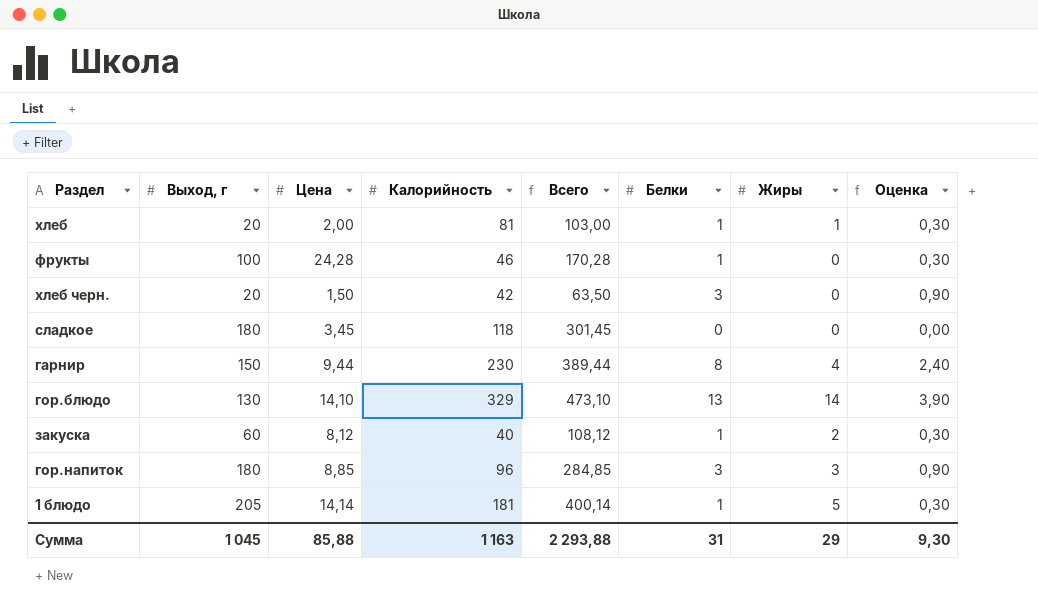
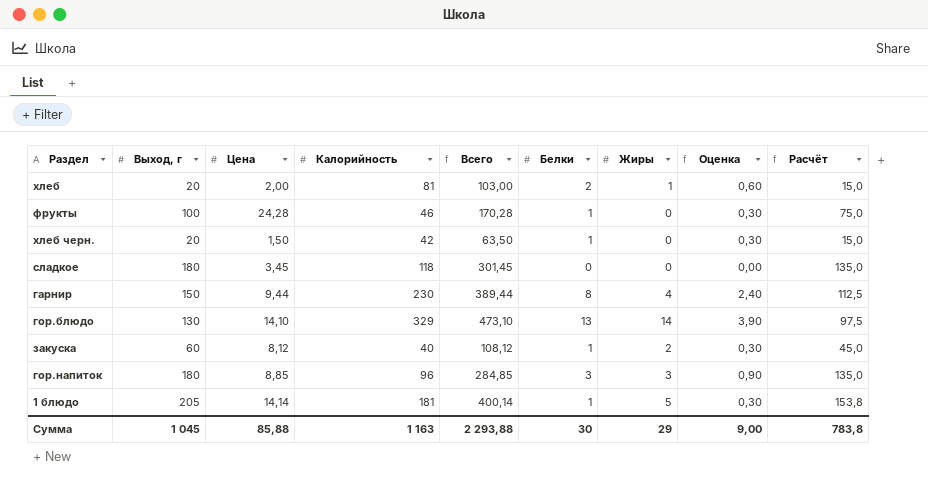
column Расчёт | formula: none -> [Выход, г] * 0,75
хлеб | Белки: 1 -> 2
хлеб | Оценка: 0,30 -> 0,60
хлеб черн. | Белки: 3 -> 1
хлеб черн. | Оценка: 0,90 -> 0,30
Сумма | Белки: 31 -> 30
Сумма | Оценка: 9,30 -> 9,00

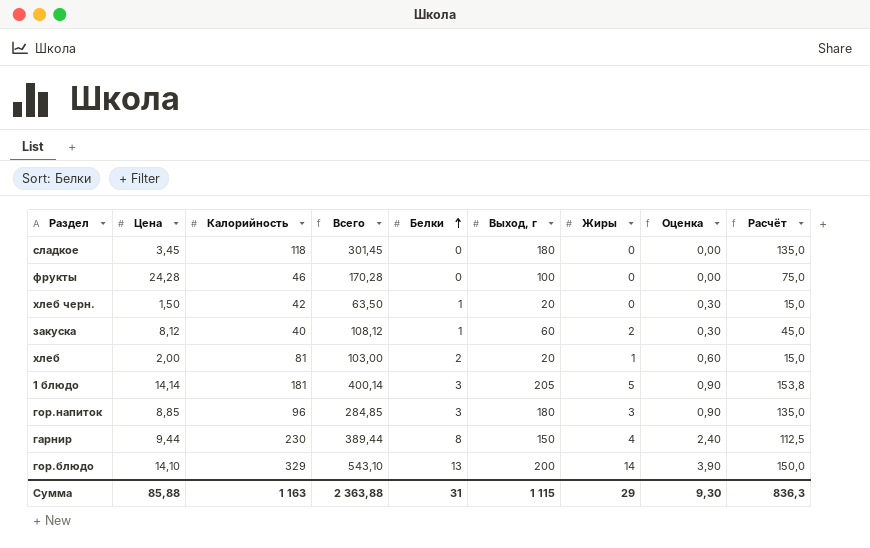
row order: none -> Белки ascending
column Выход, г | position: 2 -> 6
фрукты | Белки: 1 -> 0
фрукты | Оценка: 0,30 -> 0,00
1 блюдо | Белки: 1 -> 3
1 блюдо | Оценка: 0,30 -> 0,90
гор.блюдо | Всего: 473,10 -> 543,10
гор.блюдо | Выход, г: 130 -> 200
гор.блюдо | Расчёт: 97,5 -> 150,0
Сумма | Всего: 2 293,88 -> 2 363,88
Сумма | Белки: 30 -> 31
Сумма | Выход, г: 1 045 -> 1 115
Сумма | Оценка: 9,00 -> 9,30
Сумма | Расчёт: 783,8 -> 836,3

